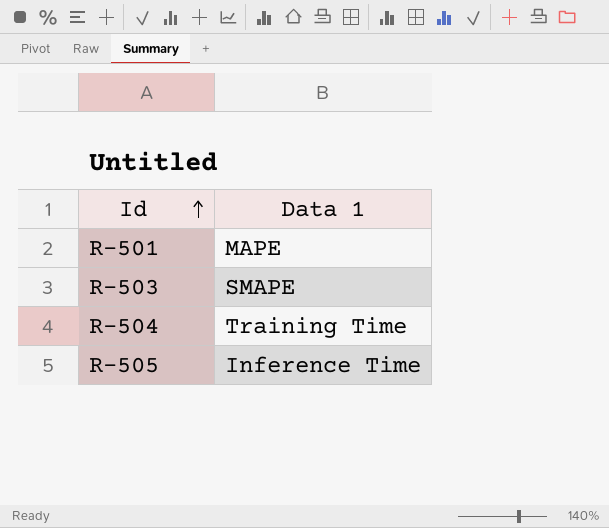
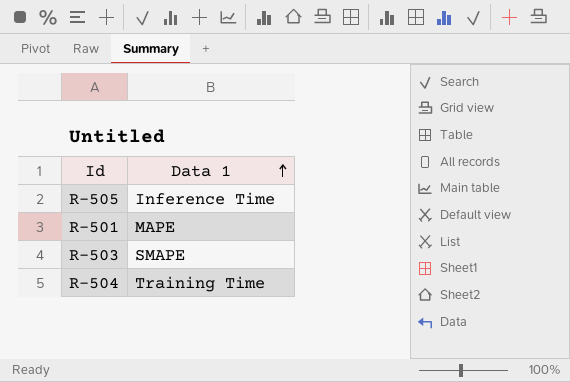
row order: Id ascending -> Data 1 ascending

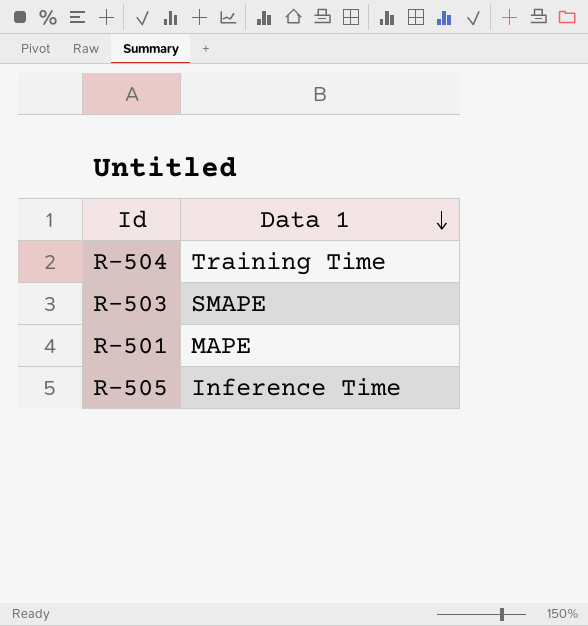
row order: Data 1 ascending -> Data 1 descending

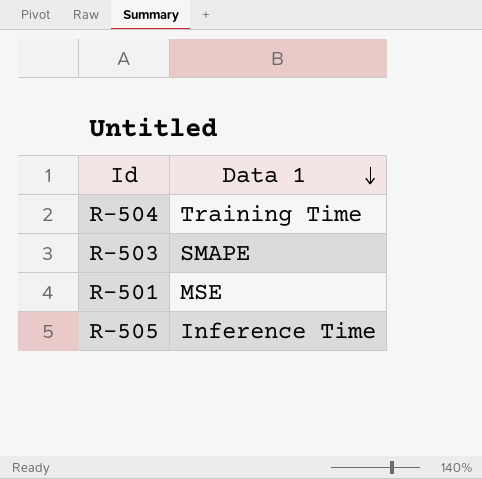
R-501 | Data 1: MAPE -> MSE

